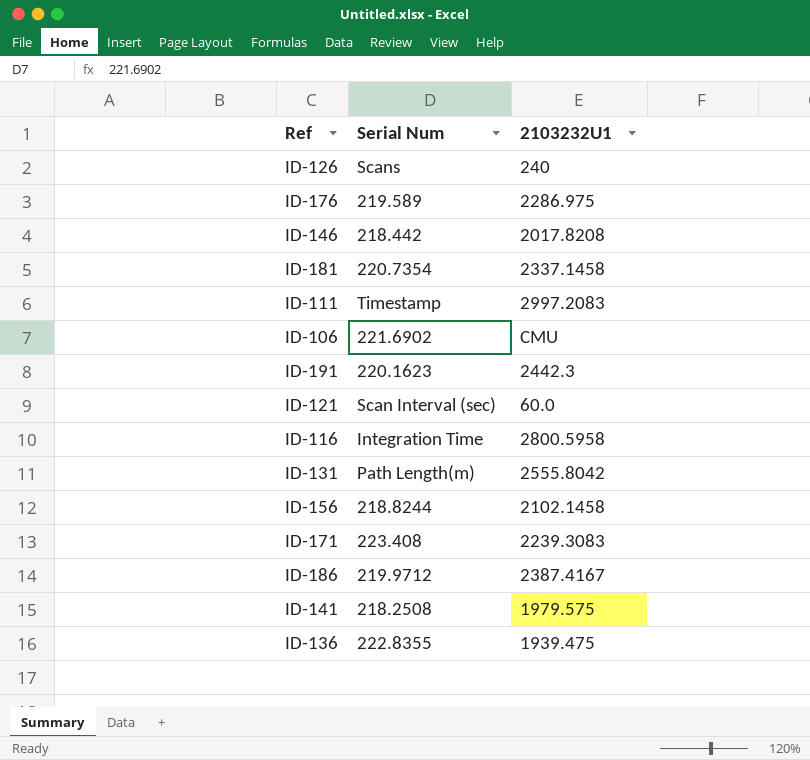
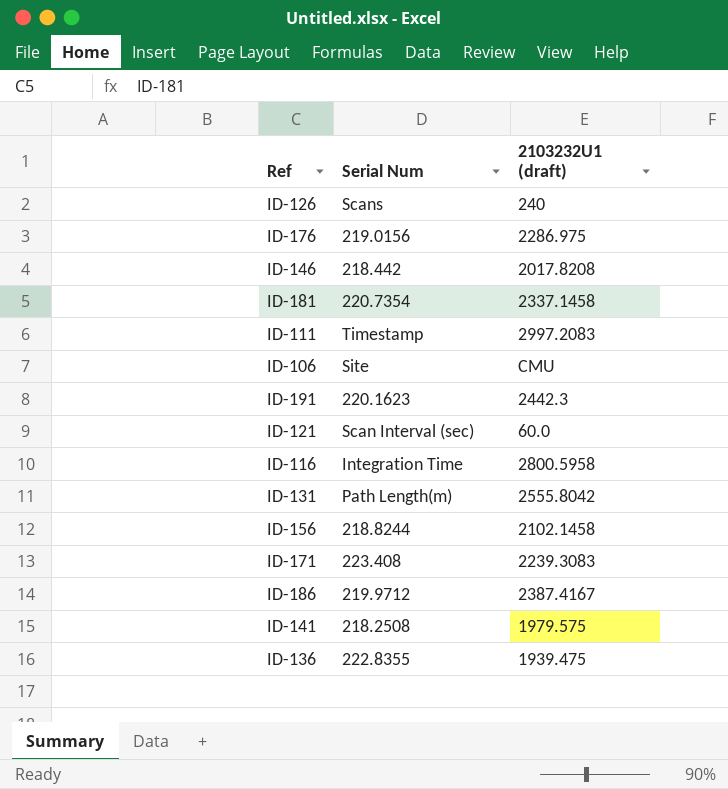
column name: 2103232U1 -> 2103232U1 (draft)
ID-176 | Serial Num: 219.589 -> 219.0156
ID-106 | Serial Num: 221.6902 -> Site

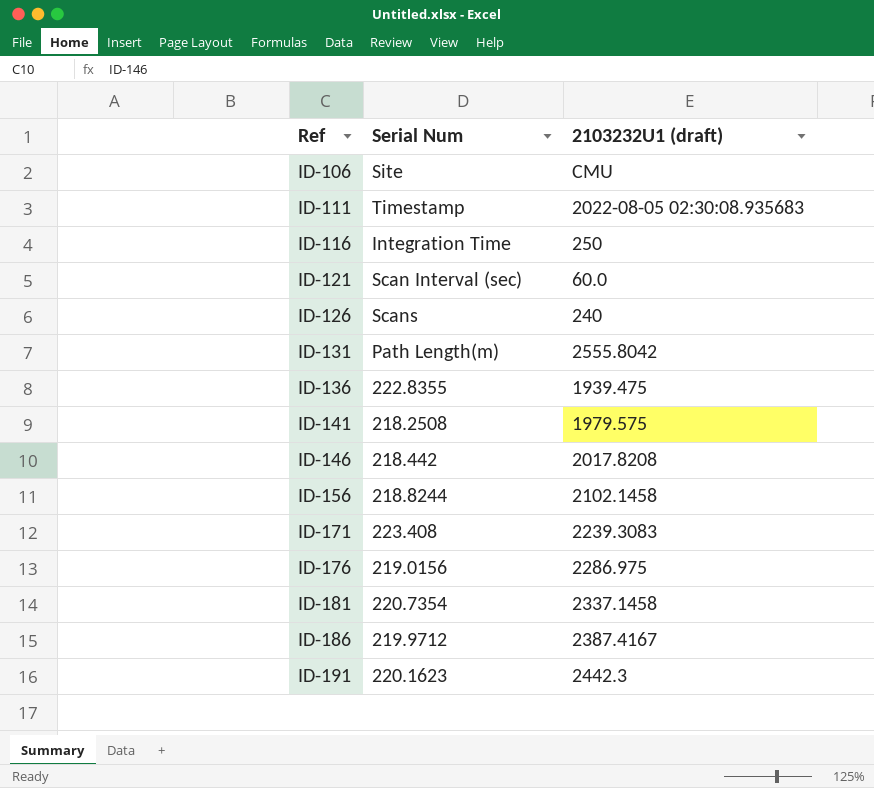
row order: none -> Ref ascending
ID-111 | 2103232U1 (draft): 2997.2083 -> 2022-08-05 02:30:08.935683
ID-116 | 2103232U1 (draft): 2800.5958 -> 250

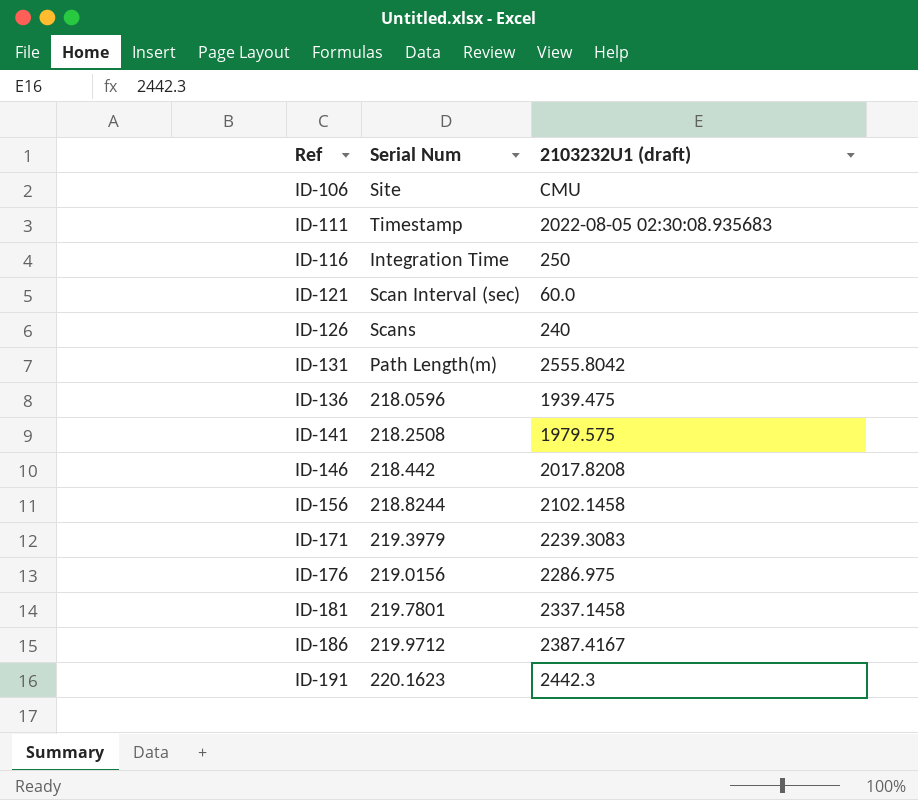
ID-136 | Serial Num: 222.8355 -> 218.0596
ID-171 | Serial Num: 223.408 -> 219.3979
ID-181 | Serial Num: 220.7354 -> 219.7801

